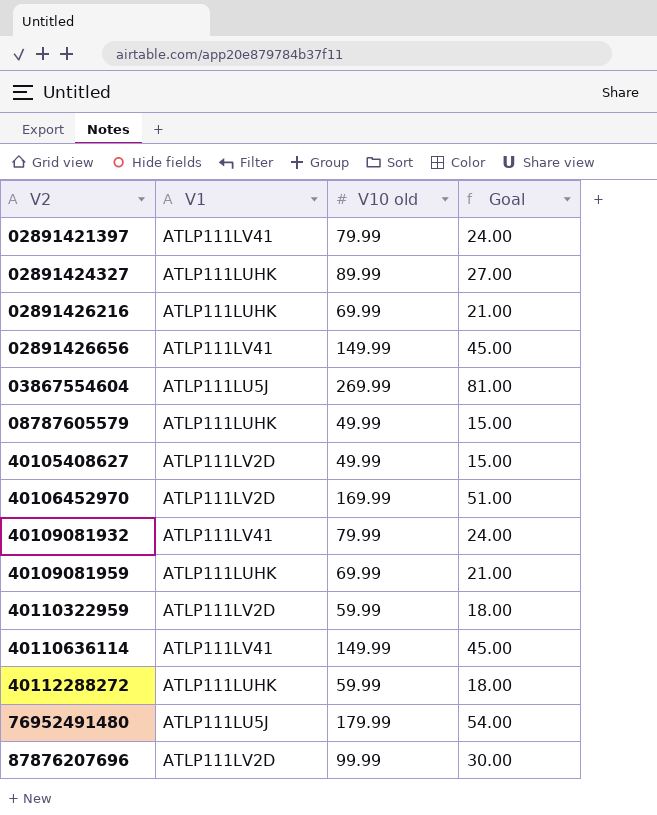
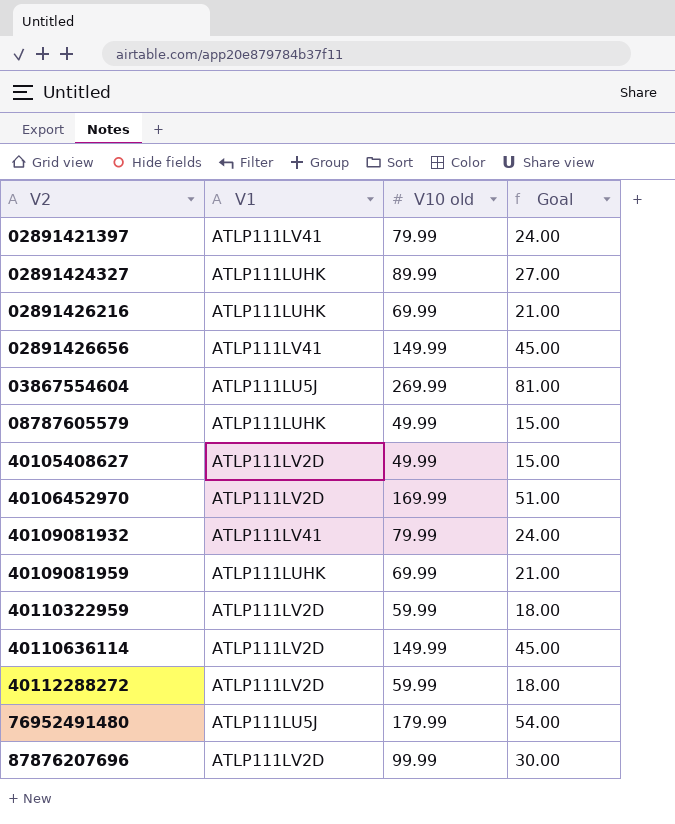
40110636114 | V1: ATLP111LV41 -> ATLP111LV2D
40112288272 | V1: ATLP111LUHK -> ATLP111LV2D

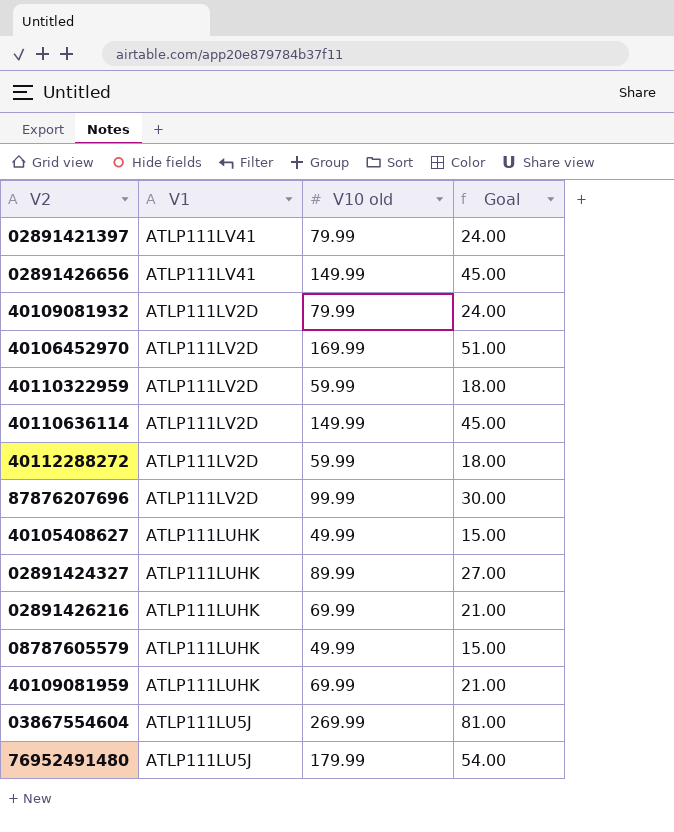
row order: V2 ascending -> V1 descending
40109081932 | V1: ATLP111LV41 -> ATLP111LV2D
40105408627 | V1: ATLP111LV2D -> ATLP111LUHK

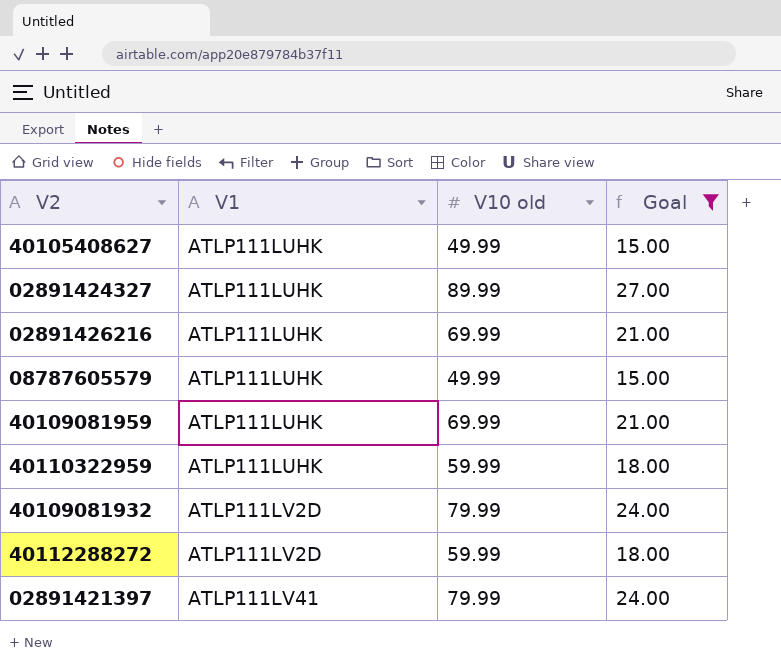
filter: none -> Goal <= 27.00
row order: V1 descending -> V1 ascending
40110322959 | V1: ATLP111LV2D -> ATLP111LUHK

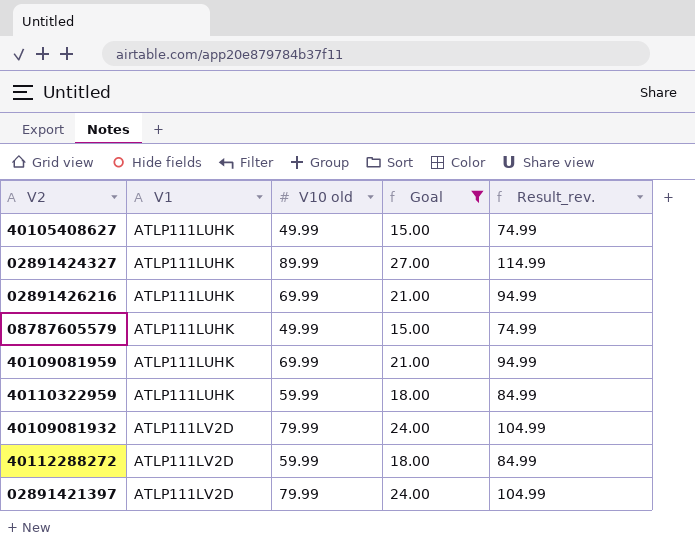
column Result_rev. | formula: none -> [V10 old] + 25
02891421397 | V1: ATLP111LV41 -> ATLP111LV2D

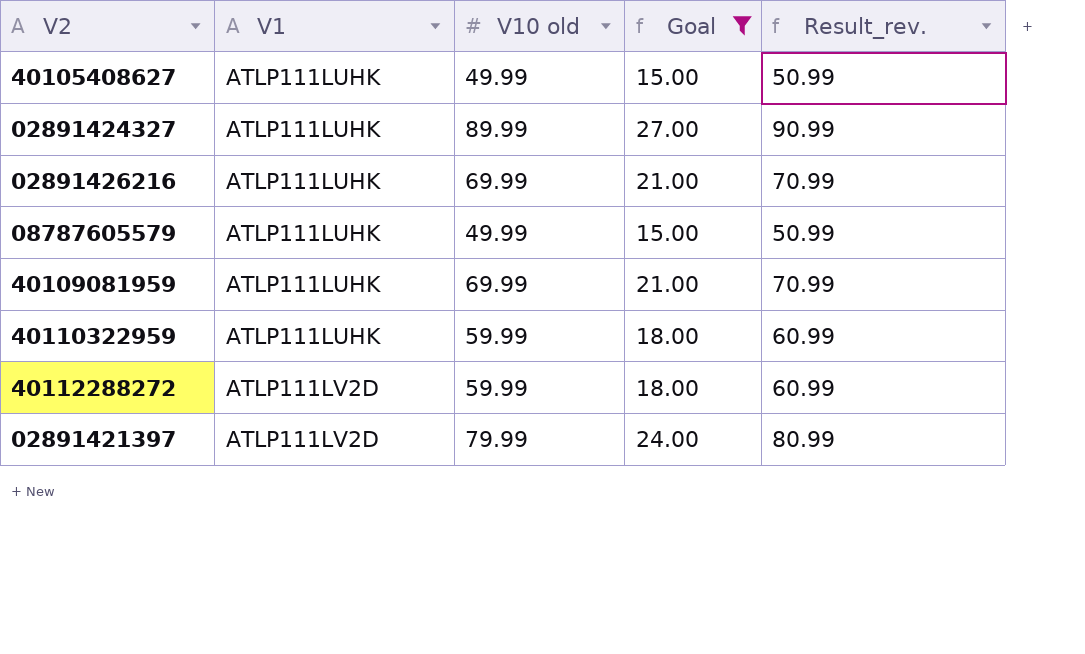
column Result_rev. | formula: [V10 old] + 25 -> [V10 old] + 1
row 40109081932: ATLP111LV2D | 79.99 | 24.00 | 104.99 -> none

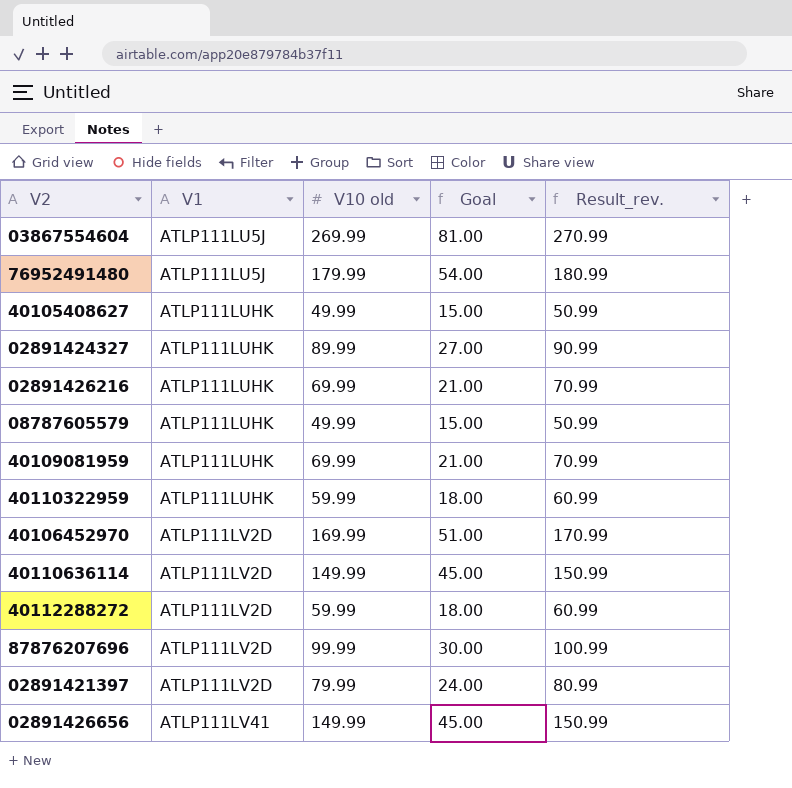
filter: Goal <= 27.00 -> none

